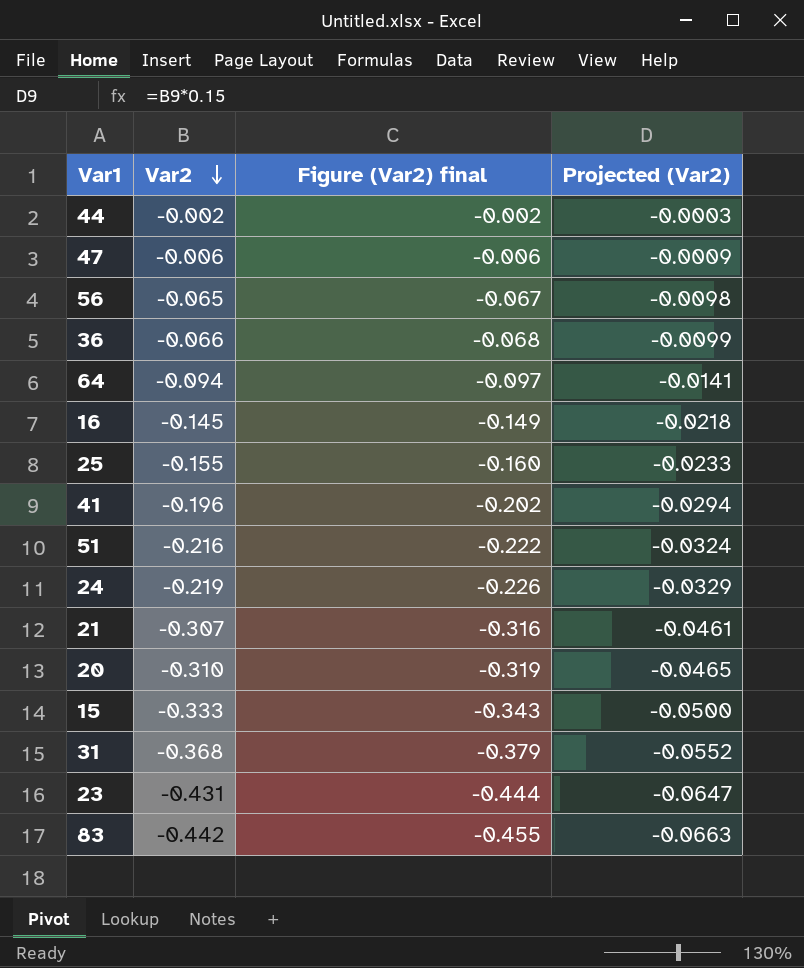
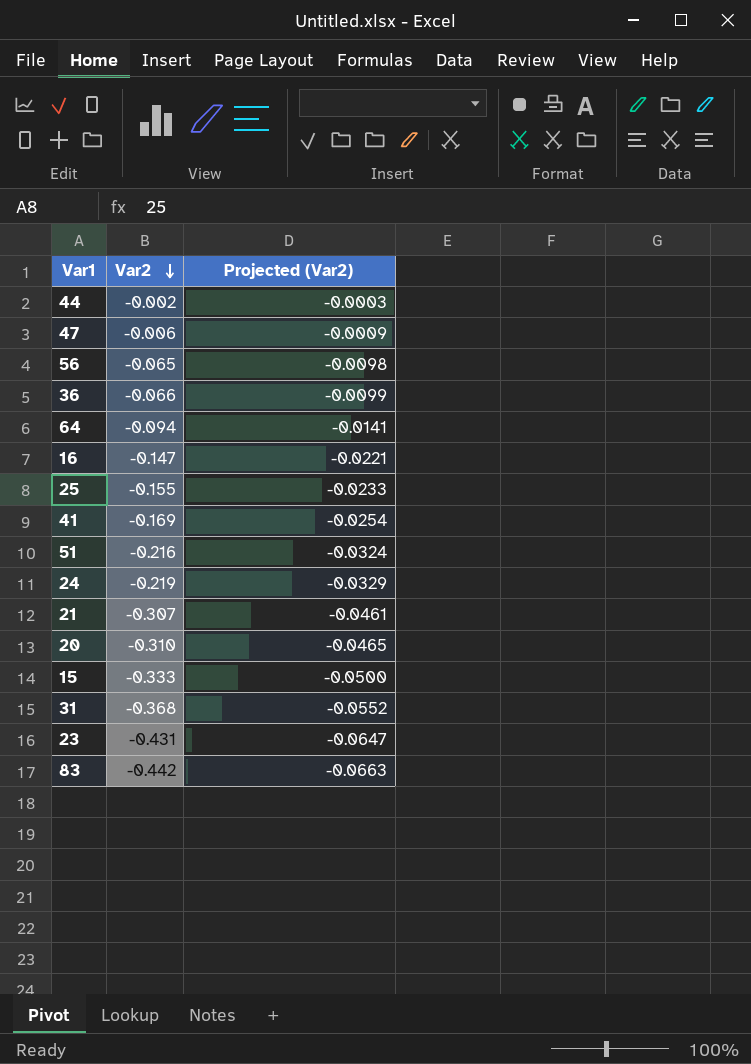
column Figure (Var2) final | formula: [Var2] * 1.03 -> none
16 | Var2: -0.145 -> -0.147
16 | Projected (Var2): -0.0218 -> -0.0221
41 | Var2: -0.196 -> -0.169
41 | Projected (Var2): -0.0294 -> -0.0254

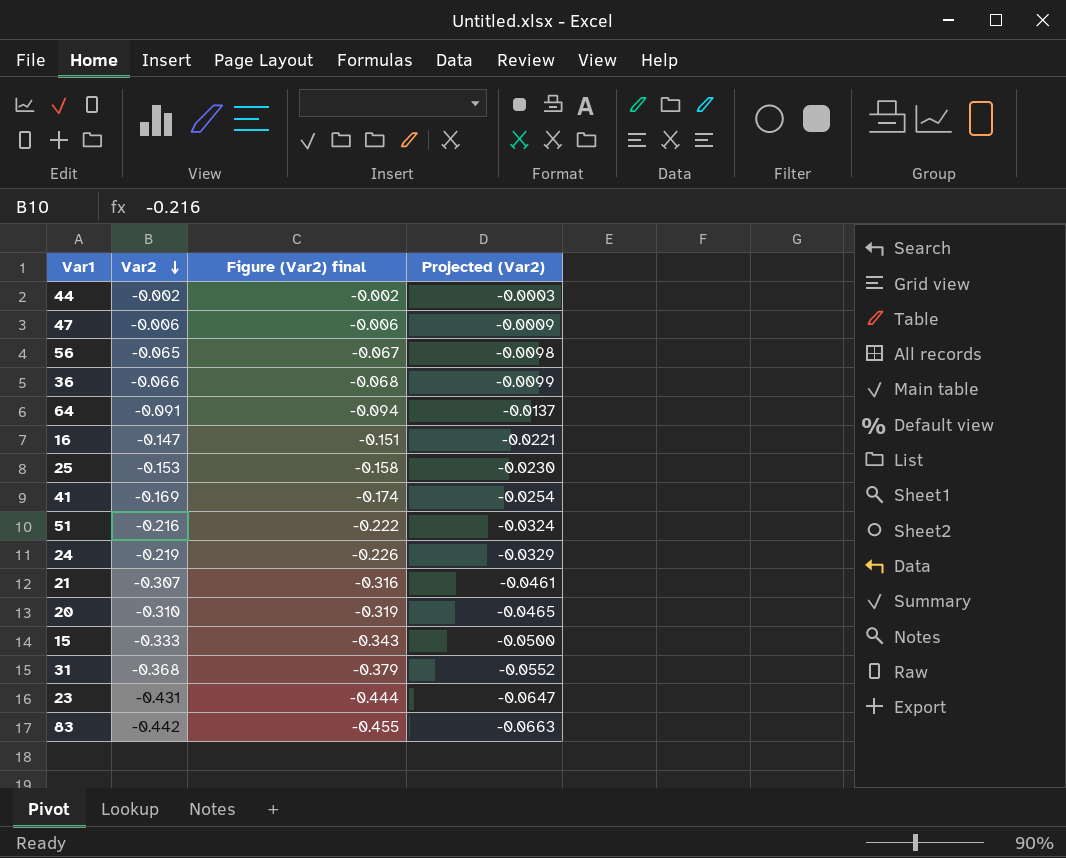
column Figure (Var2) final | formula: none -> [Var2] * 1.03
64 | Var2: -0.094 -> -0.091
64 | Projected (Var2): -0.0141 -> -0.0137
25 | Var2: -0.155 -> -0.153
25 | Projected (Var2): -0.0233 -> -0.0230

